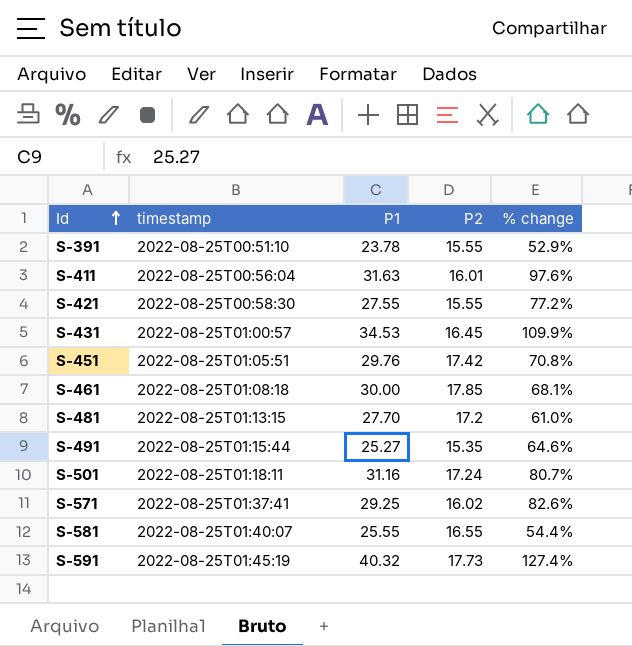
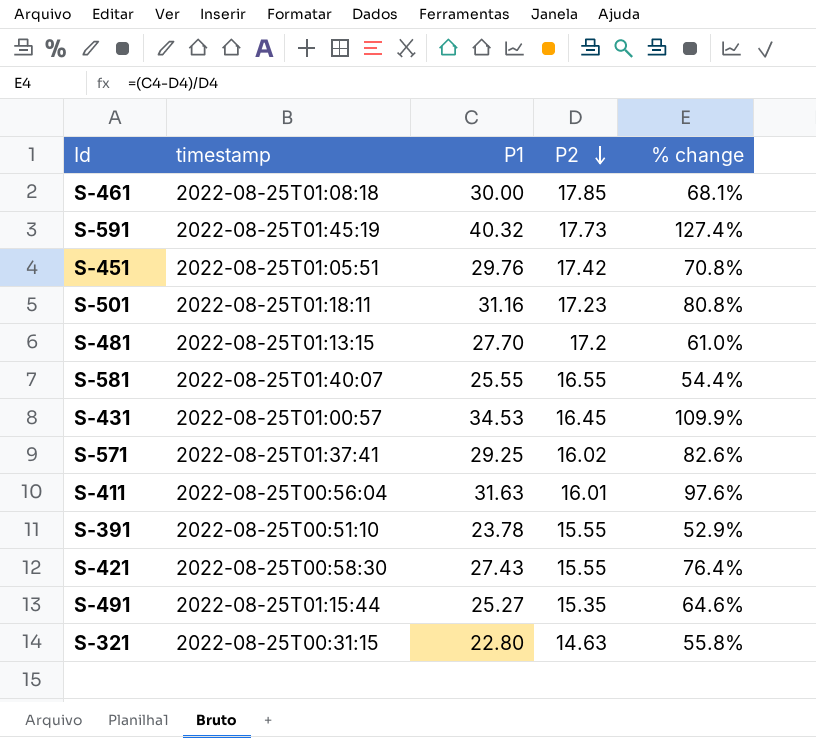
row order: Id ascending -> P2 descending
S-501 | P2: 17.24 -> 17.23
S-501 | % change: 80.7% -> 80.8%
S-421 | P1: 27.55 -> 27.43
S-421 | % change: 77.2% -> 76.4%
row S-321: none -> 2022-08-25T00:31:15 | 22.80 | 14.63 | 55.8%

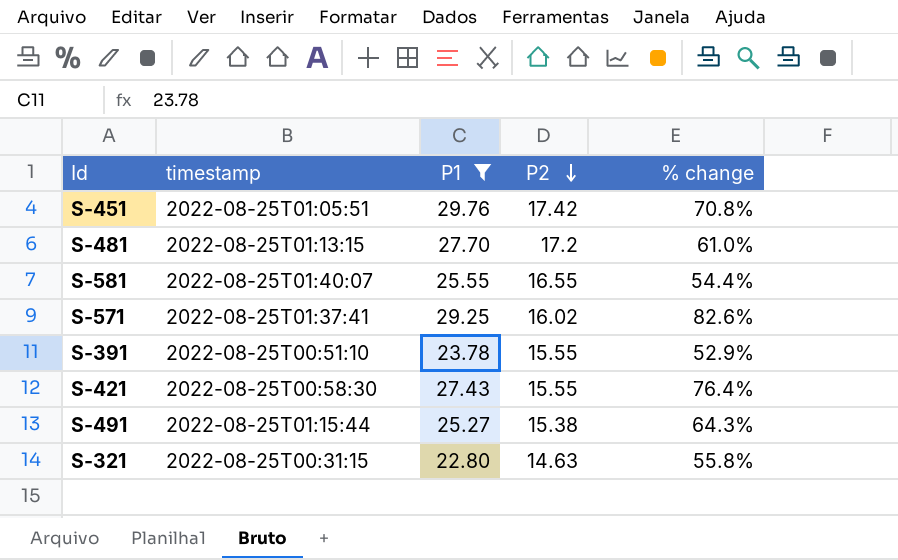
filter: none -> P1 <= 29.76
S-491 | P2: 15.35 -> 15.38
S-491 | % change: 64.6% -> 64.3%

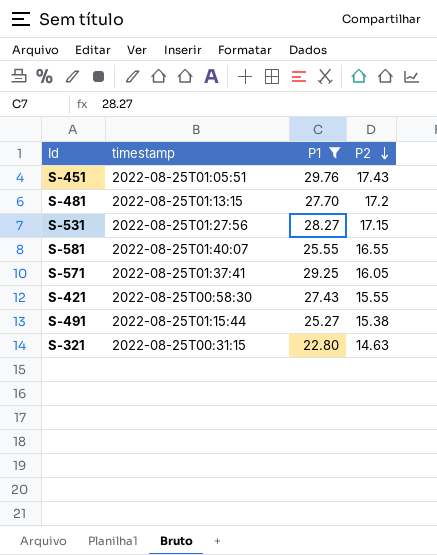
column % change | formula: ([P1] - [P2]) / [P2] -> none
row S-391: 2022-08-25T00:51:10 | 23.78 | 15.55 | 52.9% -> none
S-451 | P2: 17.42 -> 17.43
row S-531: none -> 2022-08-25T01:27:56 | 28.27 | 17.15
S-571 | P2: 16.02 -> 16.05

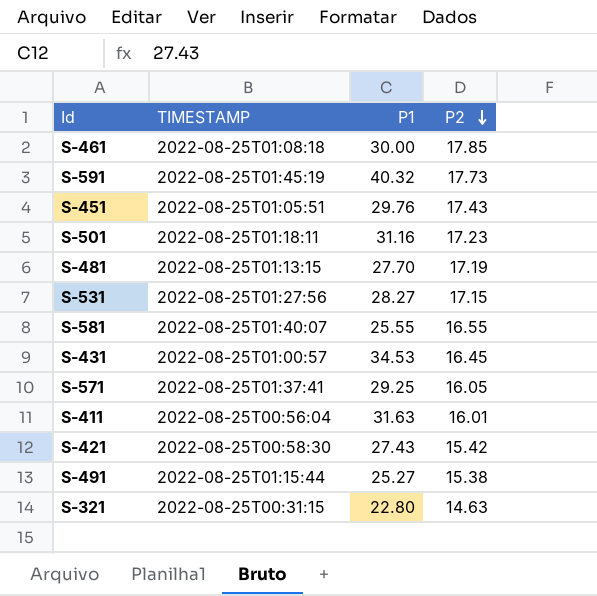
filter: P1 <= 29.76 -> none
column name: timestamp -> TIMESTAMP
S-481 | P2: 17.2 -> 17.19
S-421 | P2: 15.55 -> 15.42

